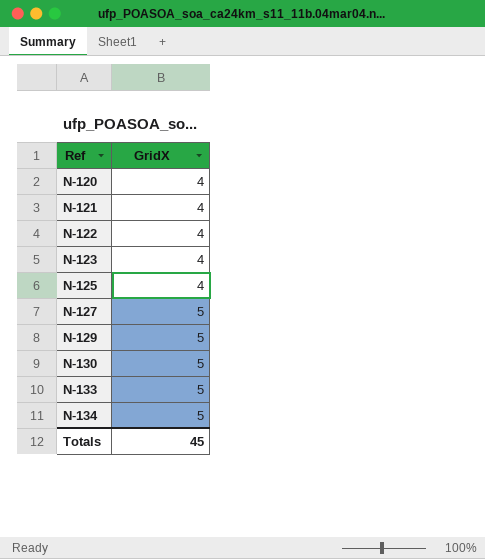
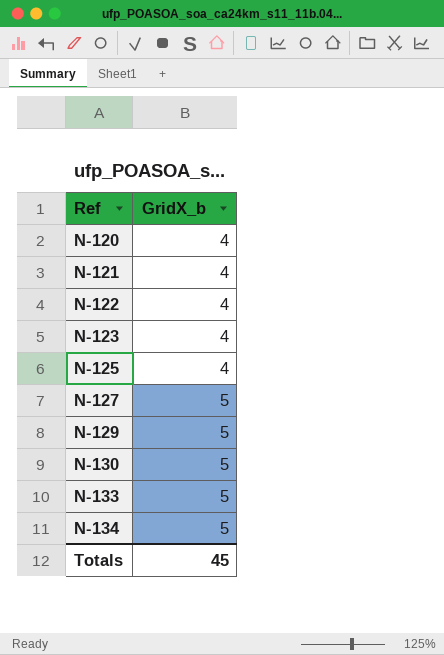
column name: GridX -> GridX_b

